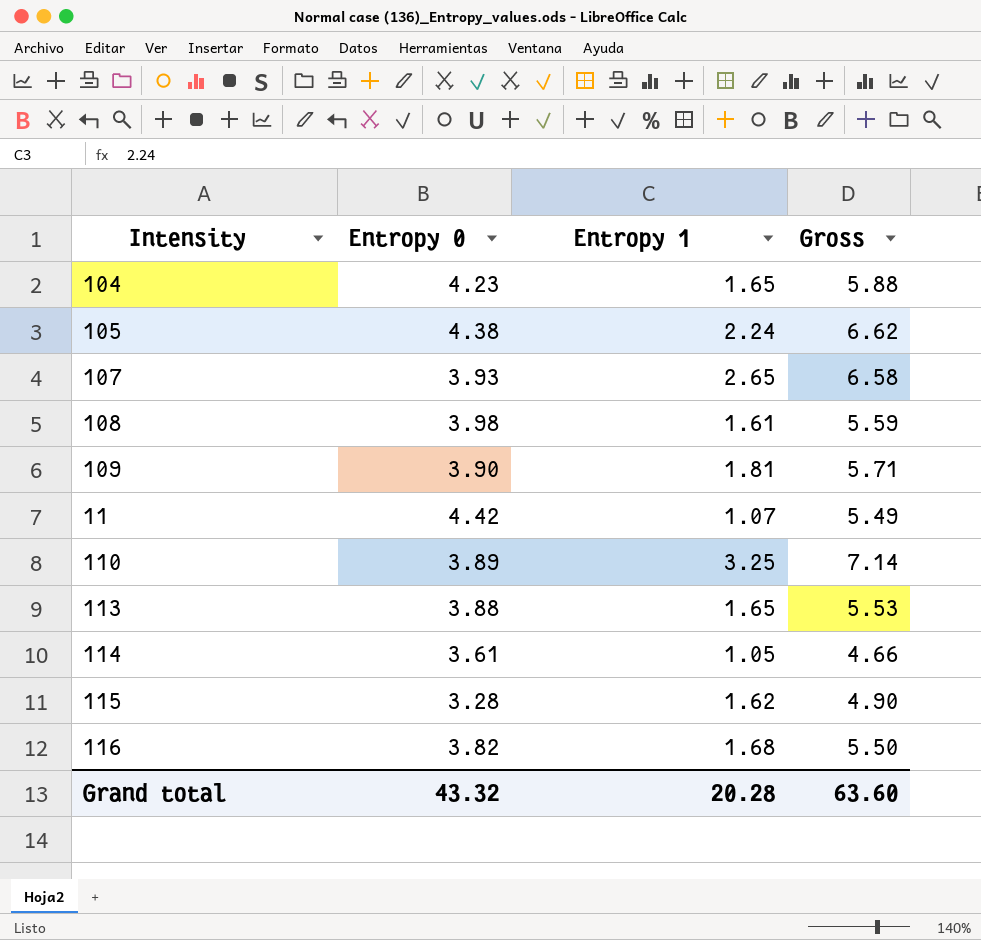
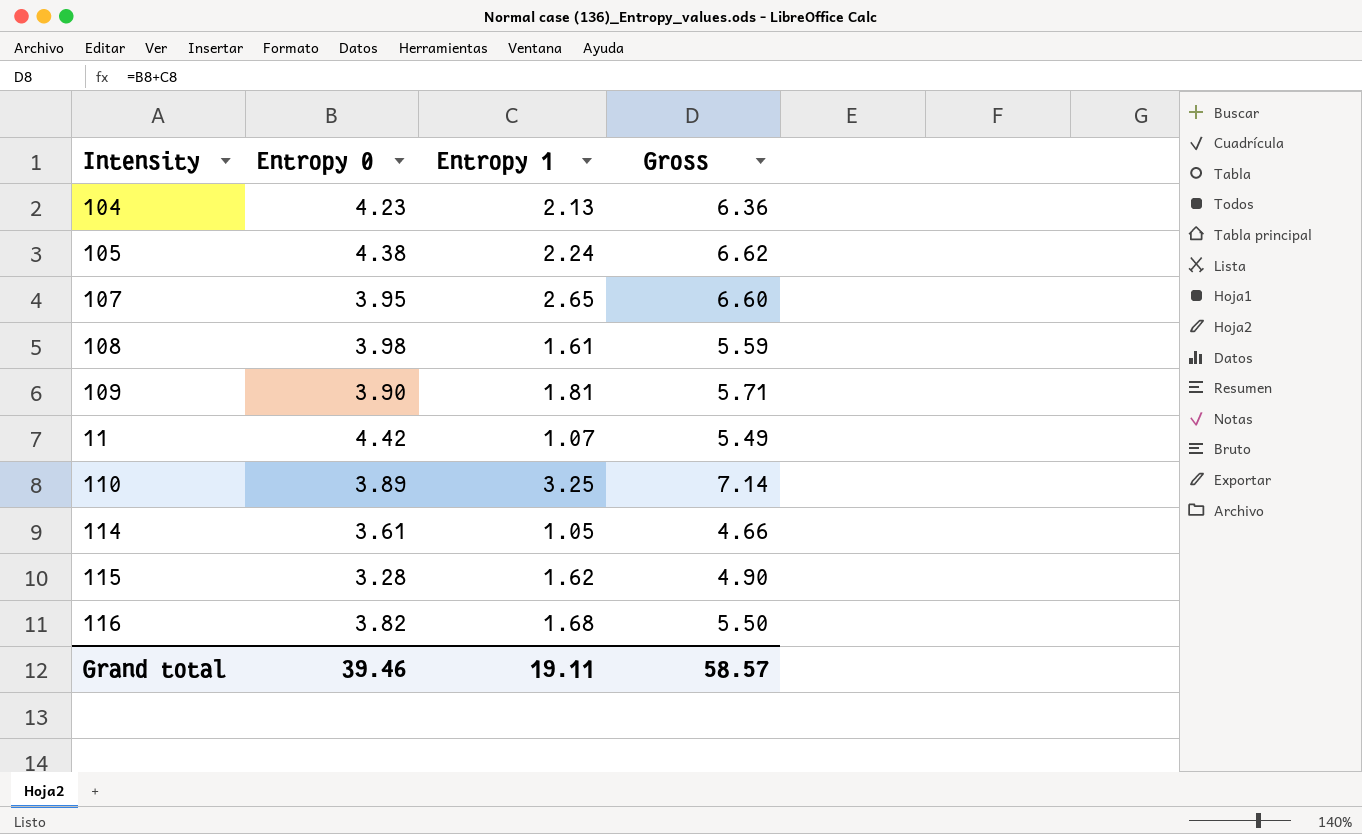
row 113: 3.88 | 1.65 | 5.53 -> none
104 | Entropy 1: 1.65 -> 2.13
104 | Gross: 5.88 -> 6.36
107 | Entropy 0: 3.93 -> 3.95
107 | Gross: 6.58 -> 6.60
Grand total | Entropy 0: 43.32 -> 39.46
Grand total | Entropy 1: 20.28 -> 19.11
Grand total | Gross: 63.60 -> 58.57

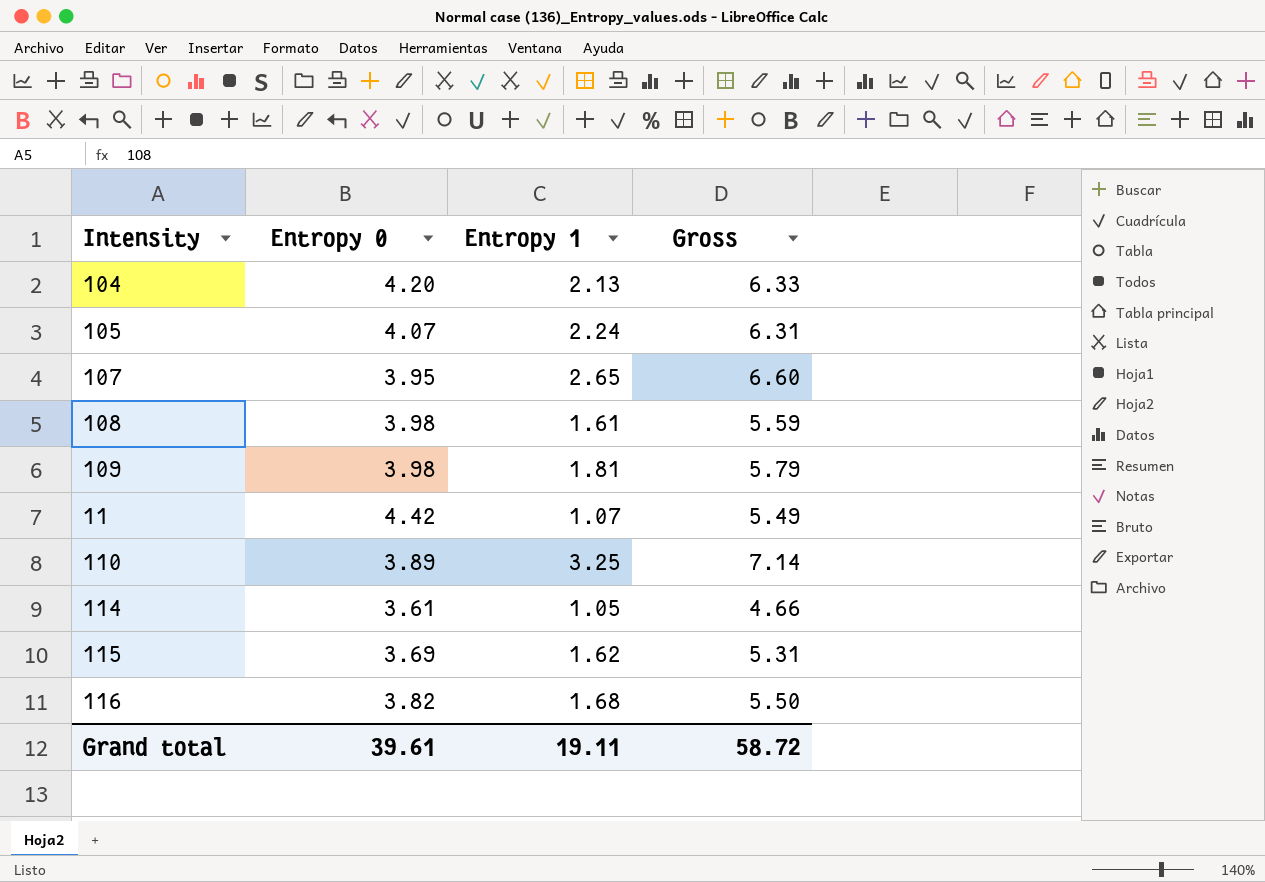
104 | Entropy 0: 4.23 -> 4.20
104 | Gross: 6.36 -> 6.33
105 | Entropy 0: 4.38 -> 4.07
105 | Gross: 6.62 -> 6.31
109 | Entropy 0: 3.90 -> 3.98
109 | Gross: 5.71 -> 5.79
115 | Entropy 0: 3.28 -> 3.69
115 | Gross: 4.90 -> 5.31
Grand total | Entropy 0: 39.46 -> 39.61
Grand total | Gross: 58.57 -> 58.72

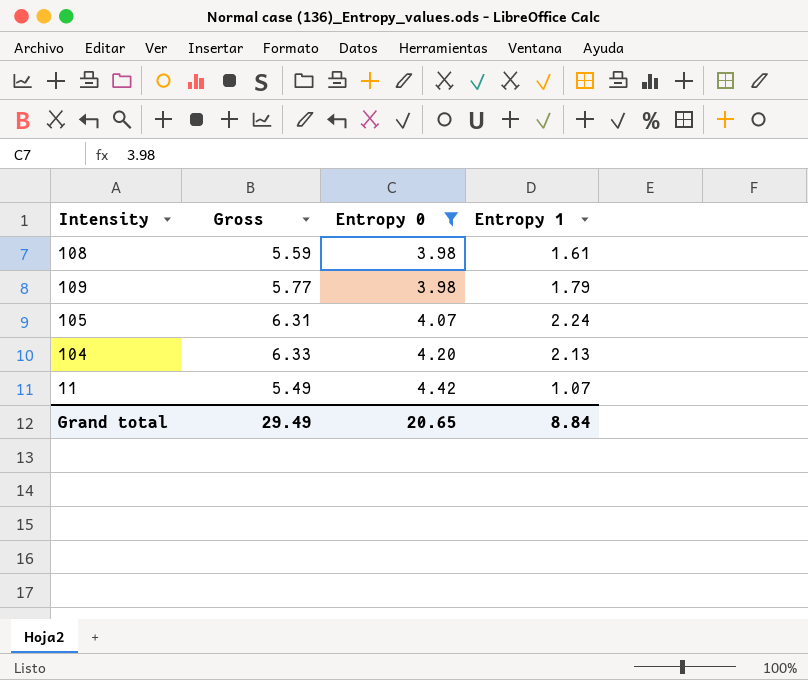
filter: none -> Entropy 0 >= 3.98
row order: none -> Entropy 0 ascending
column Gross | position: 4 -> 2
109 | Gross: 5.79 -> 5.77
109 | Entropy 1: 1.81 -> 1.79
Grand total | Gross: 58.72 -> 29.49
Grand total | Entropy 0: 39.61 -> 20.65
Grand total | Entropy 1: 19.11 -> 8.84

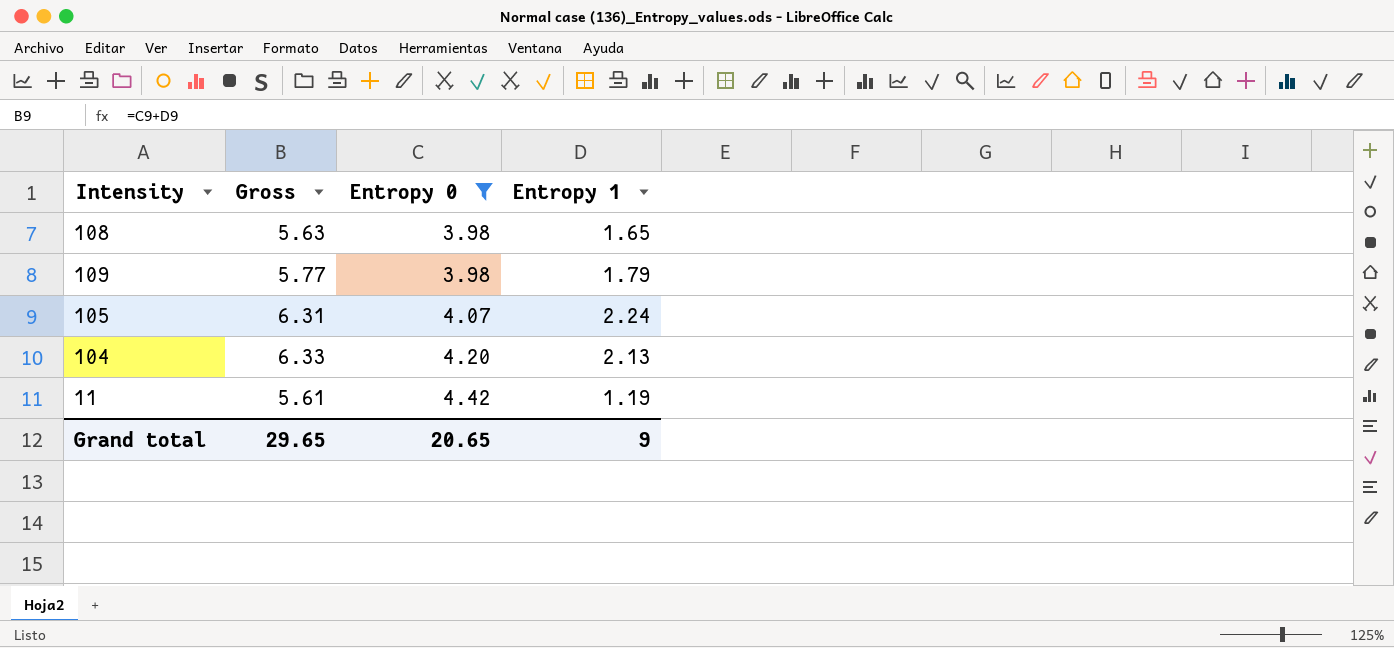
108 | Gross: 5.59 -> 5.63
108 | Entropy 1: 1.61 -> 1.65
11 | Gross: 5.49 -> 5.61
11 | Entropy 1: 1.07 -> 1.19
Grand total | Gross: 29.49 -> 29.65
Grand total | Entropy 1: 8.84 -> 9

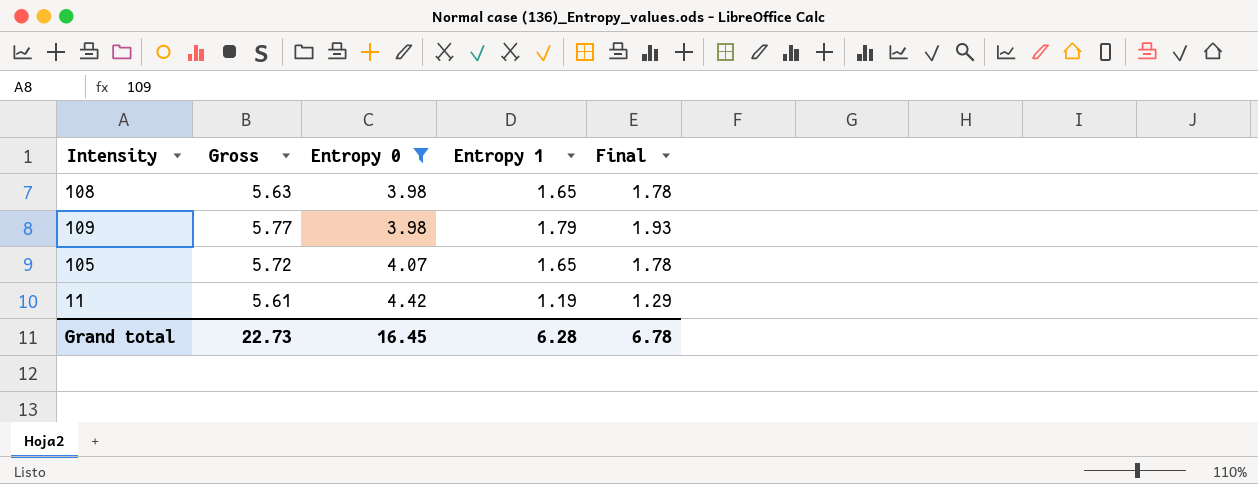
column Final | formula: none -> [Entropy 1] * 1.08
row 104: 6.33 | 4.20 | 2.13 -> none
105 | Gross: 6.31 -> 5.72
105 | Entropy 1: 2.24 -> 1.65
Grand total | Gross: 29.65 -> 22.73
Grand total | Entropy 0: 20.65 -> 16.45
Grand total | Entropy 1: 9 -> 6.28

